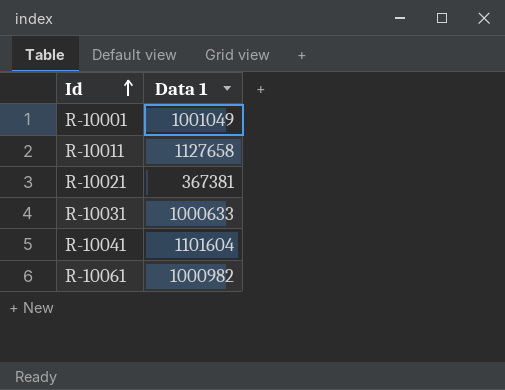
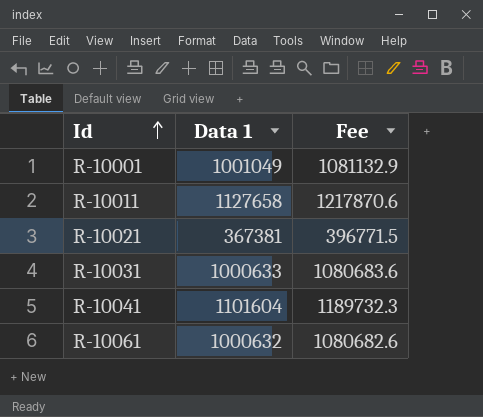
column Fee | formula: none -> [Data 1] * 1.08
R-10061 | Data 1: 1000982 -> 1000632

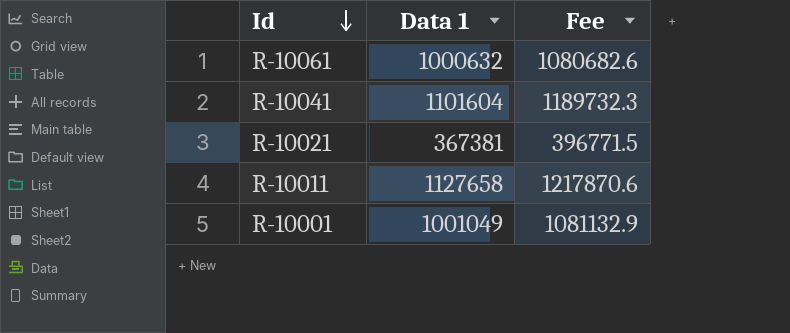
row order: Id ascending -> Id descending
row R-10031: 1000633 | 1080683.6 -> none

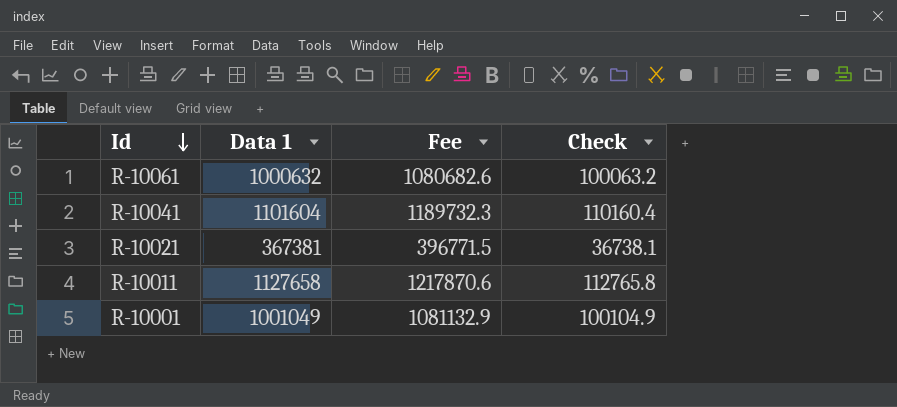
column Check | formula: none -> [Data 1] * 0.1

